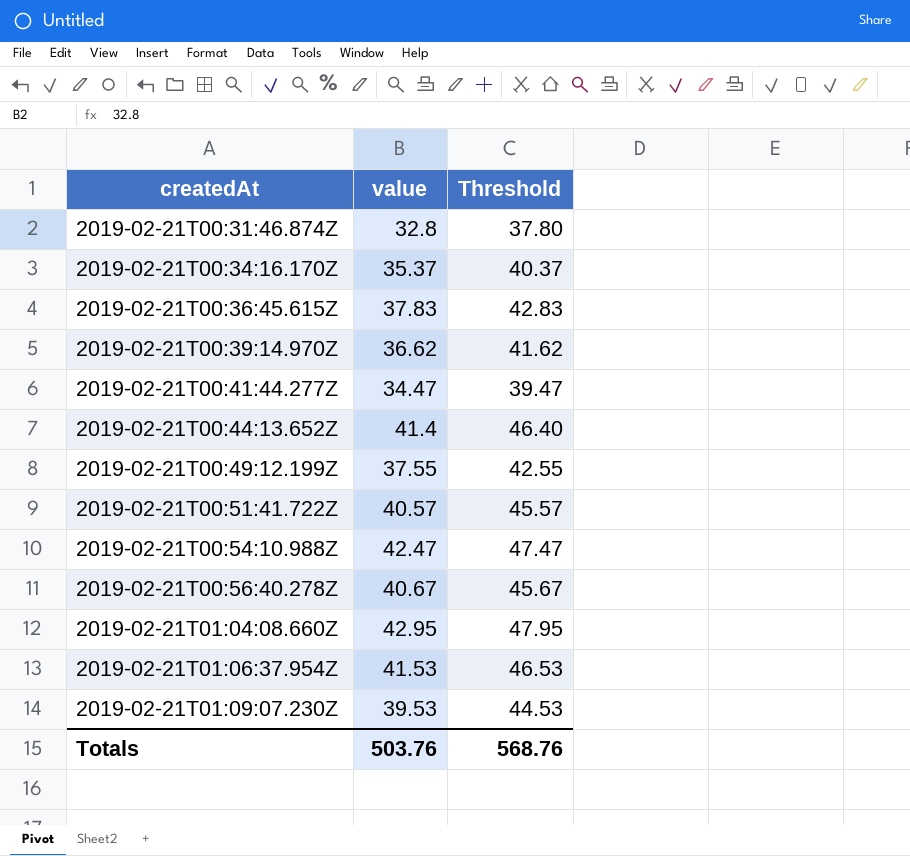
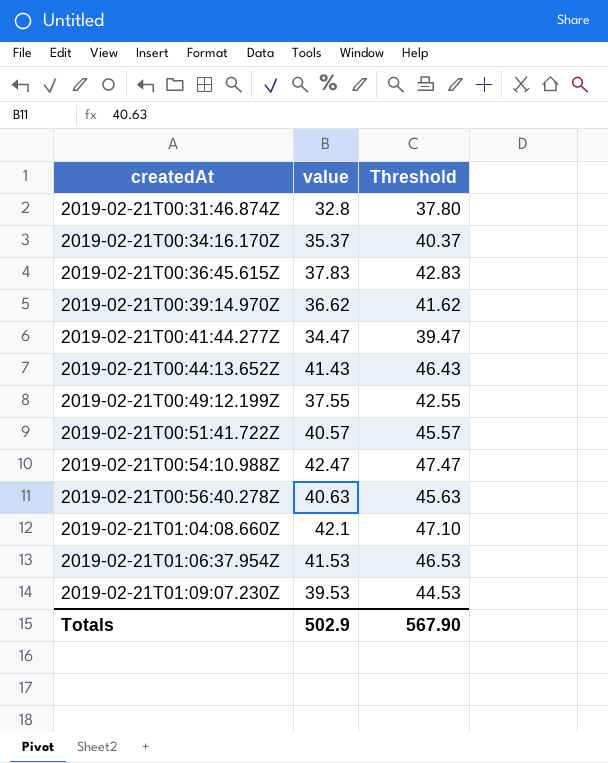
2019-02-21T00:44:13.652Z | value: 41.4 -> 41.43
2019-02-21T00:44:13.652Z | Threshold: 46.40 -> 46.43
2019-02-21T00:56:40.278Z | value: 40.67 -> 40.63
2019-02-21T00:56:40.278Z | Threshold: 45.67 -> 45.63
2019-02-21T01:04:08.660Z | value: 42.95 -> 42.1
2019-02-21T01:04:08.660Z | Threshold: 47.95 -> 47.10
Totals | value: 503.76 -> 502.9
Totals | Threshold: 568.76 -> 567.90

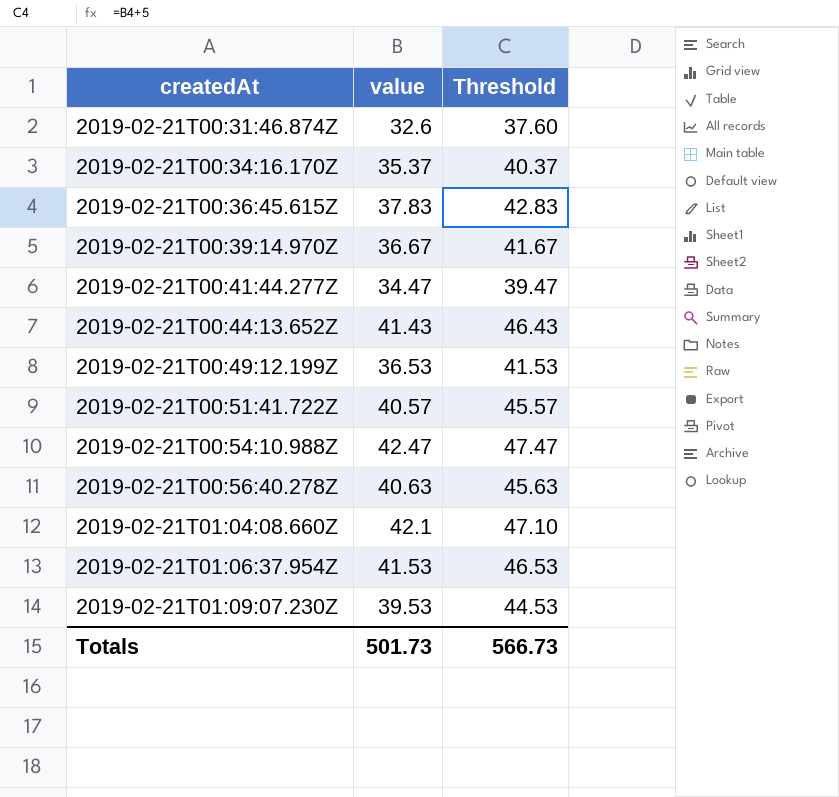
2019-02-21T00:31:46.874Z | value: 32.8 -> 32.6
2019-02-21T00:31:46.874Z | Threshold: 37.80 -> 37.60
2019-02-21T00:39:14.970Z | value: 36.62 -> 36.67
2019-02-21T00:39:14.970Z | Threshold: 41.62 -> 41.67
2019-02-21T00:49:12.199Z | value: 37.55 -> 36.53
2019-02-21T00:49:12.199Z | Threshold: 42.55 -> 41.53
Totals | value: 502.9 -> 501.73
Totals | Threshold: 567.90 -> 566.73

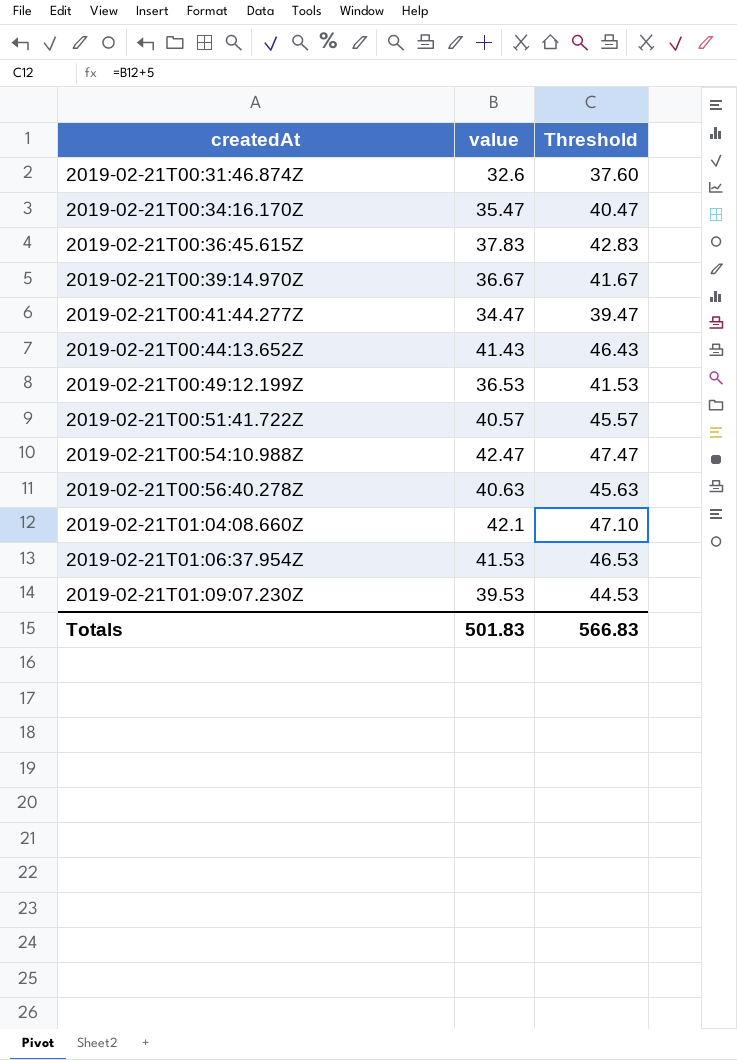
2019-02-21T00:34:16.170Z | value: 35.37 -> 35.47
2019-02-21T00:34:16.170Z | Threshold: 40.37 -> 40.47
Totals | value: 501.73 -> 501.83
Totals | Threshold: 566.73 -> 566.83

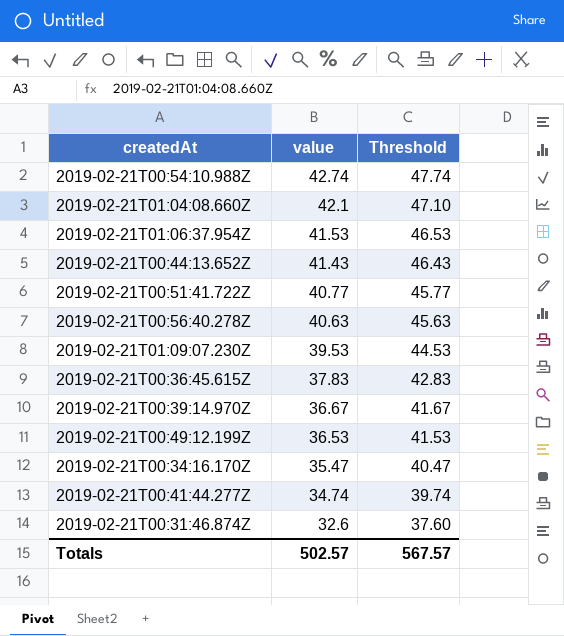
row order: createdAt ascending -> value descending
2019-02-21T00:54:10.988Z | value: 42.47 -> 42.74
2019-02-21T00:54:10.988Z | Threshold: 47.47 -> 47.74
2019-02-21T00:51:41.722Z | value: 40.57 -> 40.77
2019-02-21T00:51:41.722Z | Threshold: 45.57 -> 45.77
2019-02-21T00:41:44.277Z | value: 34.47 -> 34.74
2019-02-21T00:41:44.277Z | Threshold: 39.47 -> 39.74
Totals | value: 501.83 -> 502.57
Totals | Threshold: 566.83 -> 567.57

